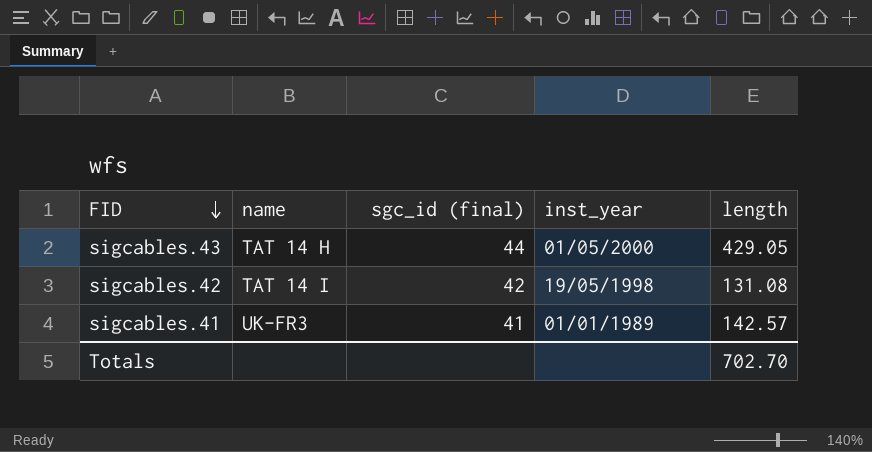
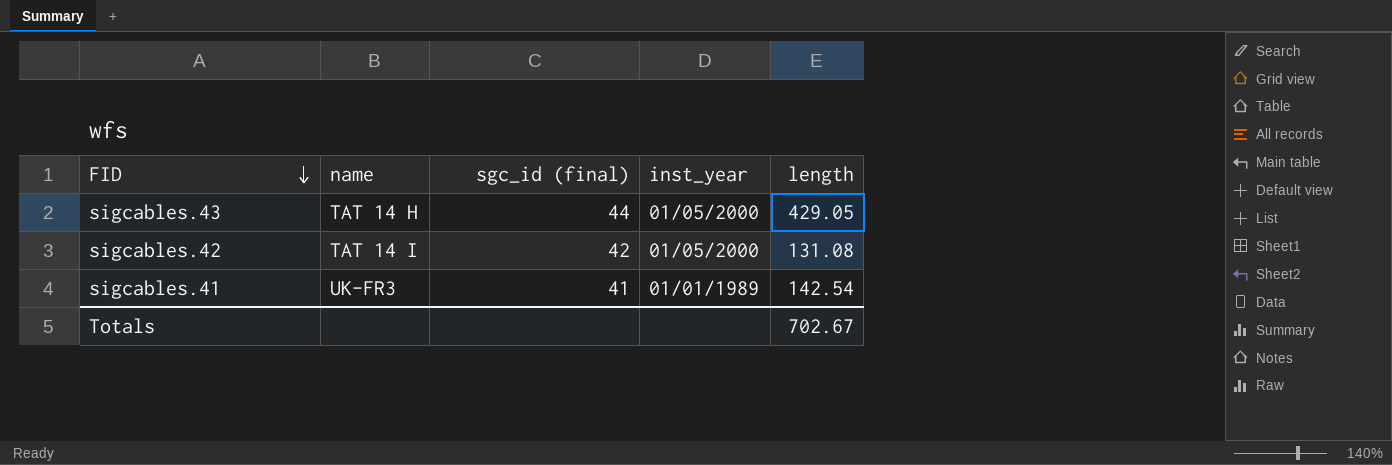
sigcables.42 | inst_year: 19/05/1998 -> 01/05/2000
sigcables.41 | length: 142.57 -> 142.54
Totals | length: 702.70 -> 702.67

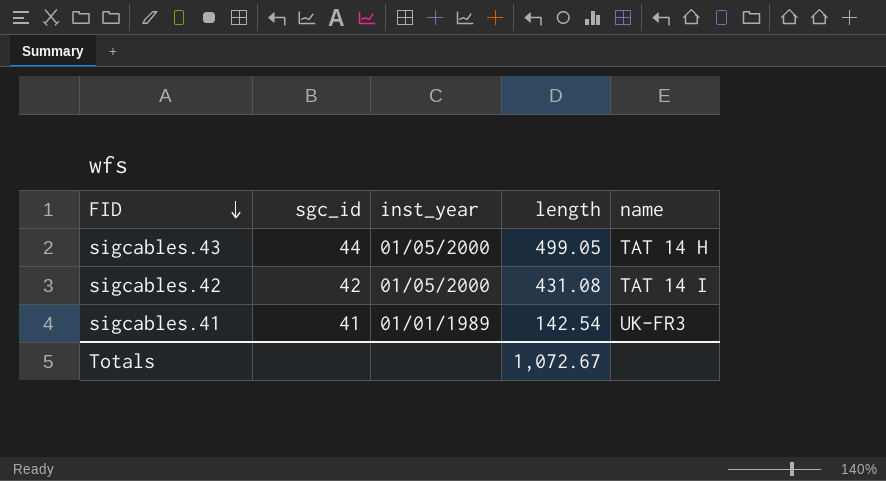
column name: sgc_id (final) -> sgc_id
column name | position: 2 -> 5
sigcables.43 | length: 429.05 -> 499.05
sigcables.42 | length: 131.08 -> 431.08
Totals | length: 702.67 -> 1,072.67

